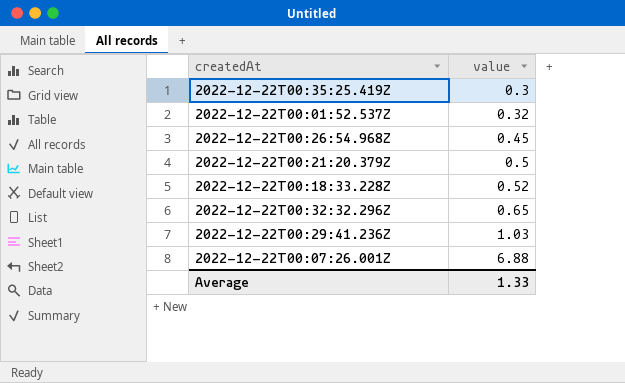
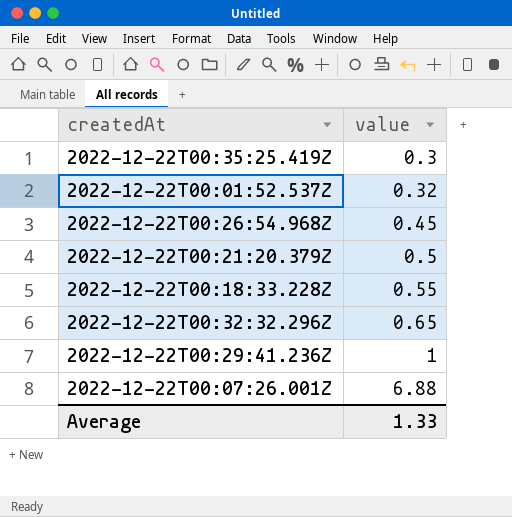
2022-12-22T00:18:33.228Z | value: 0.52 -> 0.55
2022-12-22T00:29:41.236Z | value: 1.03 -> 1

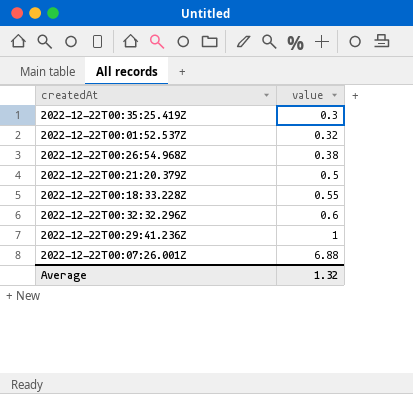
2022-12-22T00:26:54.968Z | value: 0.45 -> 0.38
2022-12-22T00:32:32.296Z | value: 0.65 -> 0.6
Average | value: 1.33 -> 1.32

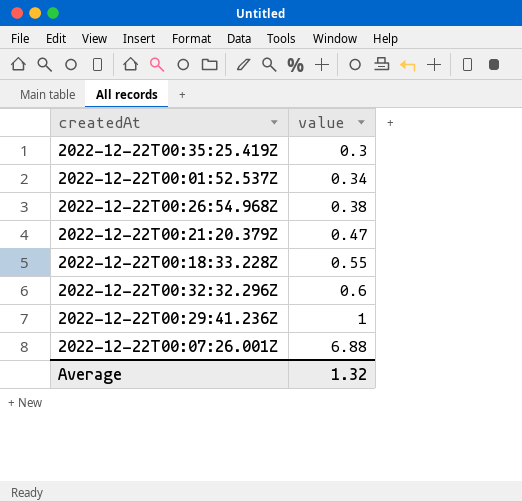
2022-12-22T00:01:52.537Z | value: 0.32 -> 0.34
2022-12-22T00:21:20.379Z | value: 0.5 -> 0.47

